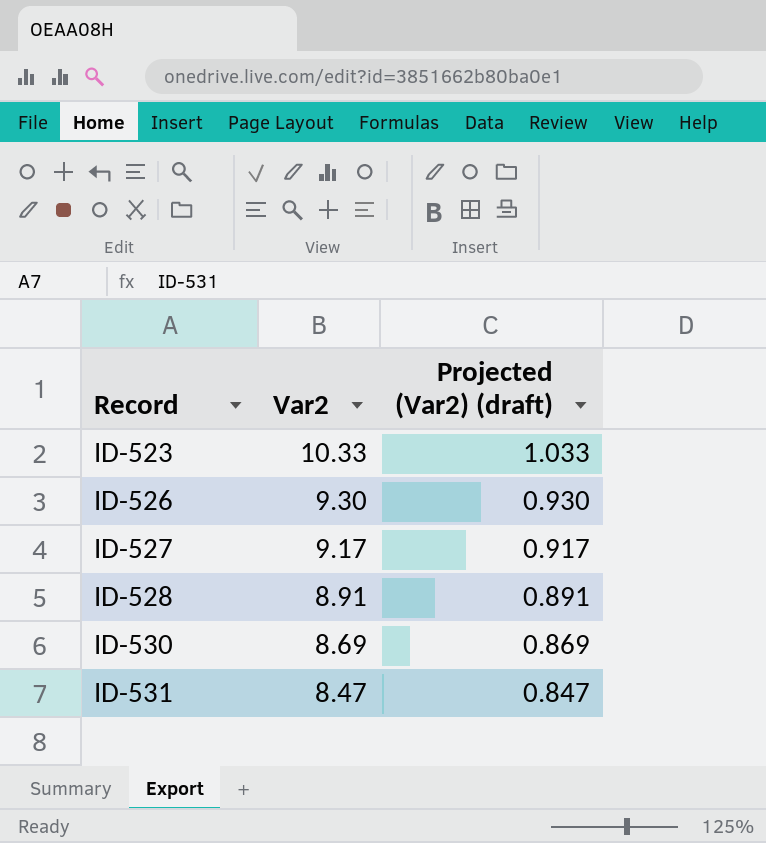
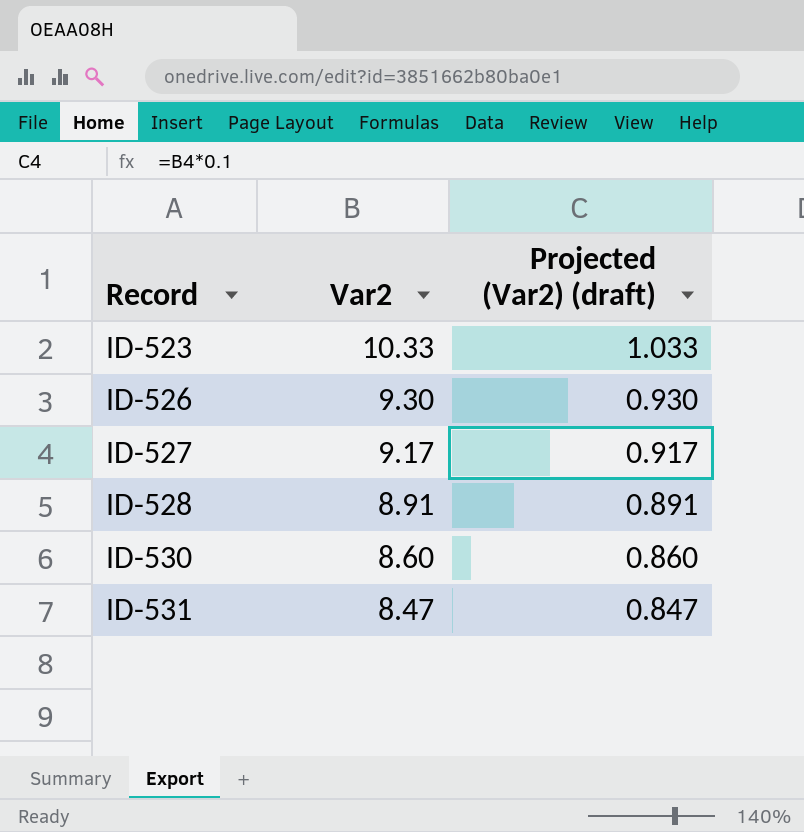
ID-530 | Var2: 8.69 -> 8.60
ID-530 | Projected (Var2) (draft): 0.869 -> 0.860

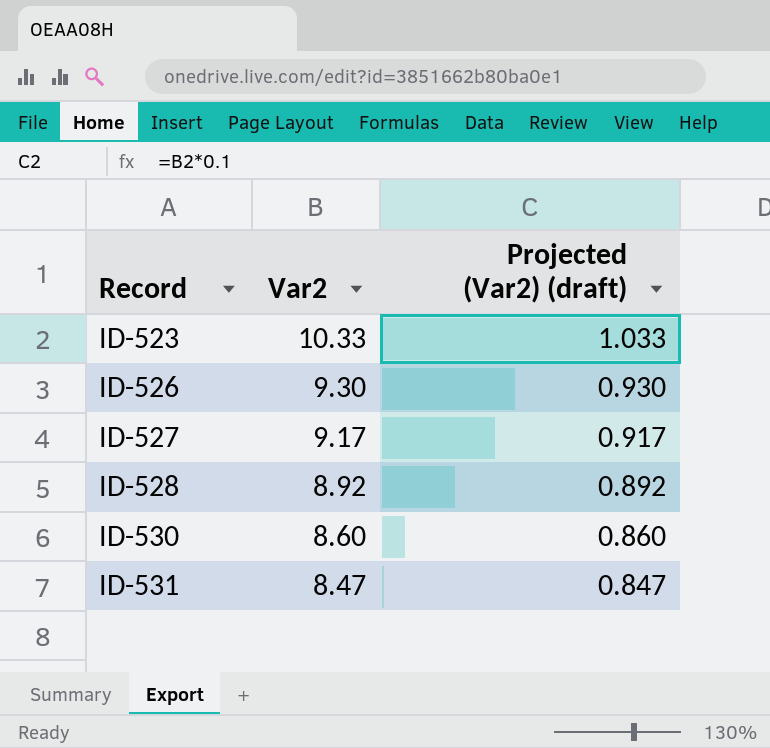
ID-528 | Var2: 8.91 -> 8.92
ID-528 | Projected (Var2) (draft): 0.891 -> 0.892

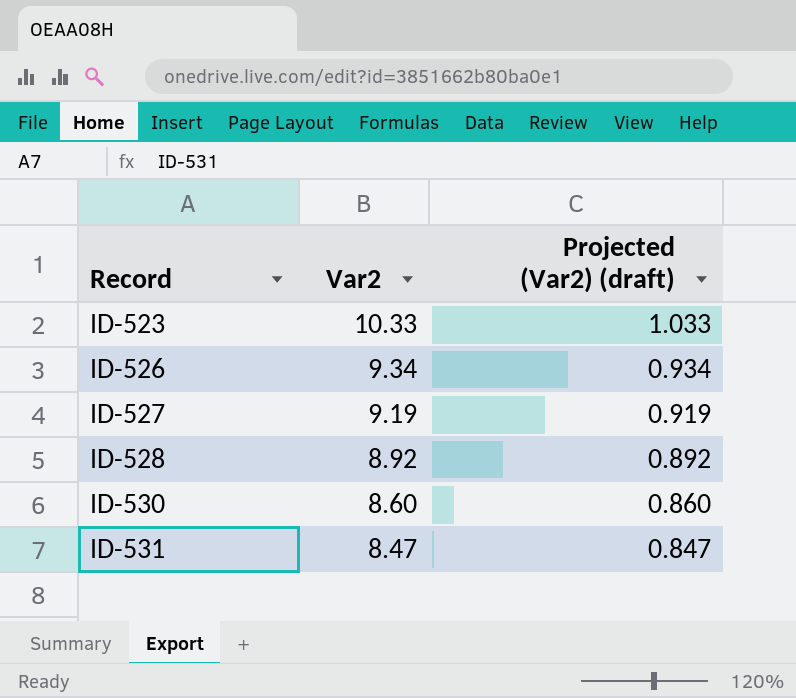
ID-526 | Var2: 9.30 -> 9.34
ID-526 | Projected (Var2) (draft): 0.930 -> 0.934
ID-527 | Var2: 9.17 -> 9.19
ID-527 | Projected (Var2) (draft): 0.917 -> 0.919

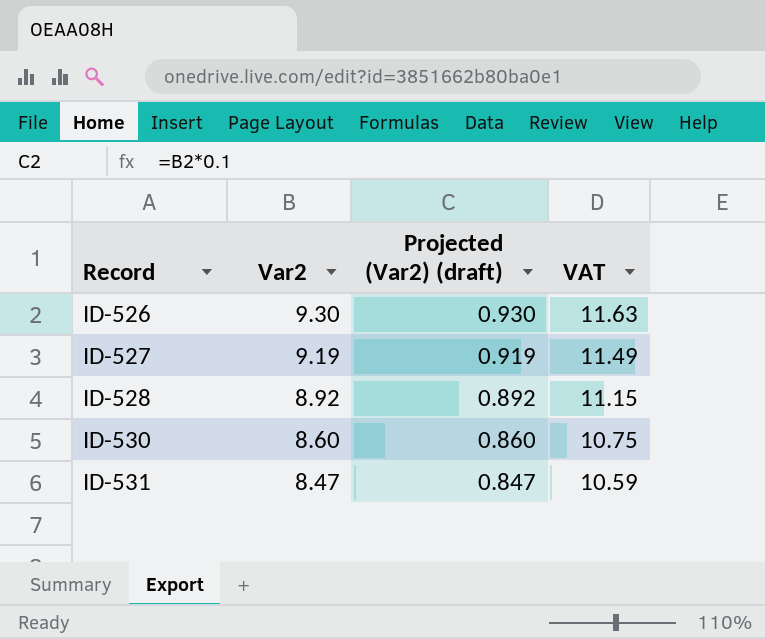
column VAT | formula: none -> [Var2] * 1.25
row ID-523: 10.33 | 1.033 -> none
ID-526 | Var2: 9.34 -> 9.30
ID-526 | Projected (Var2) (draft): 0.934 -> 0.930

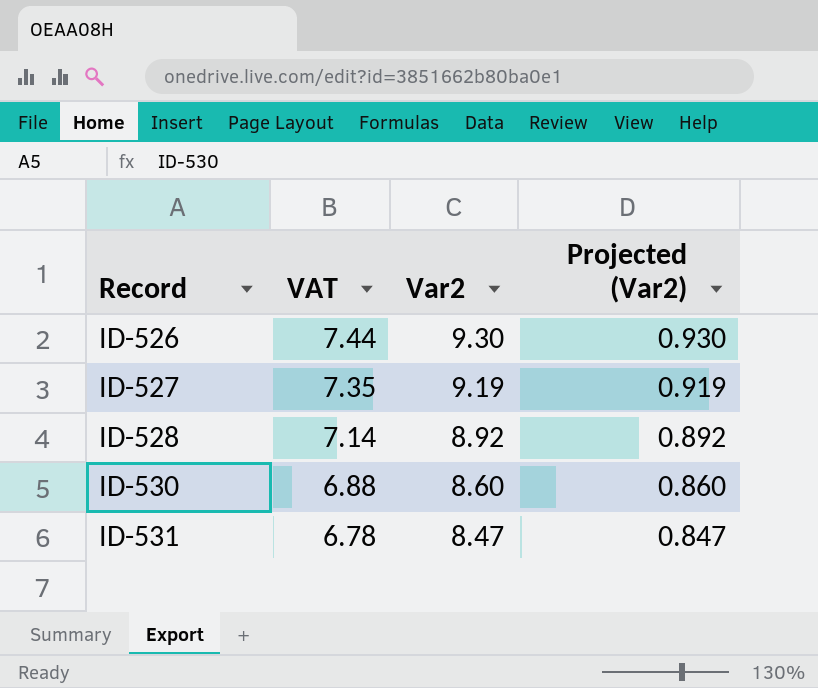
column VAT | formula: [Var2] * 1.25 -> [Var2] * 0.8
column VAT | position: 4 -> 2
column name: Projected (Var2) (draft) -> Projected (Var2)

